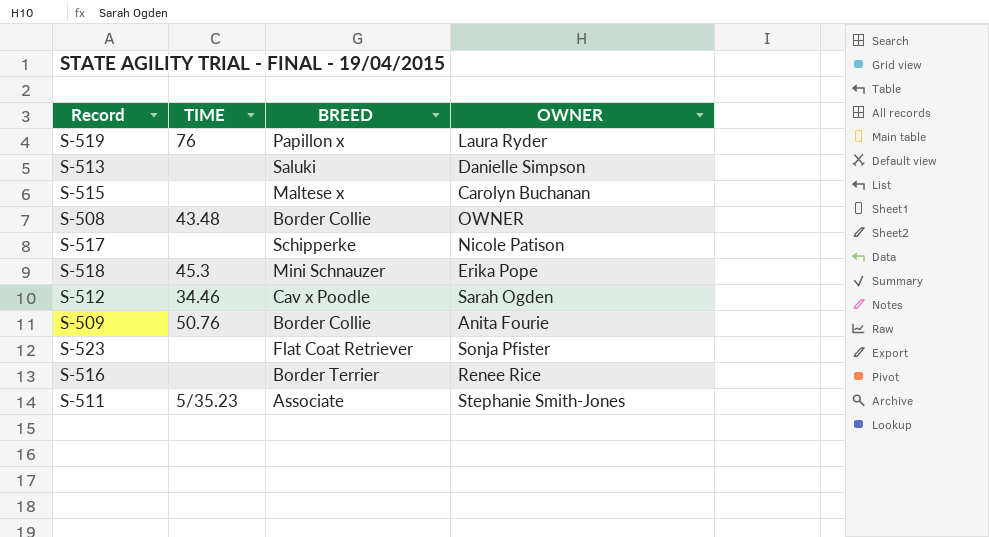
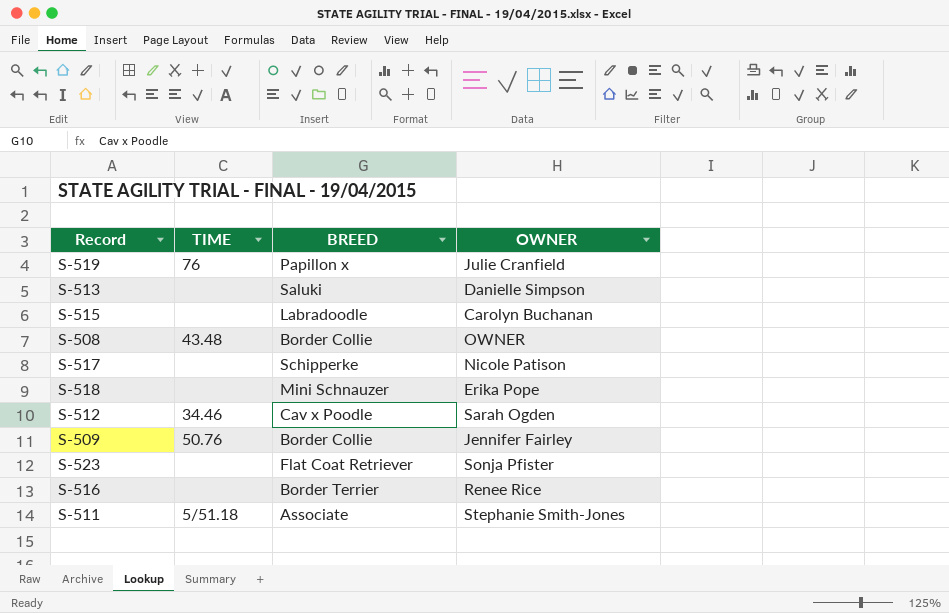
S-519 | OWNER: Laura Ryder -> Julie Cranfield
S-515 | BREED: Maltese x -> Labradoodle
S-518 | TIME: 45.3 -> none
S-509 | OWNER: Anita Fourie -> Jennifer Fairley
S-511 | TIME: 5/35.23 -> 5/51.18

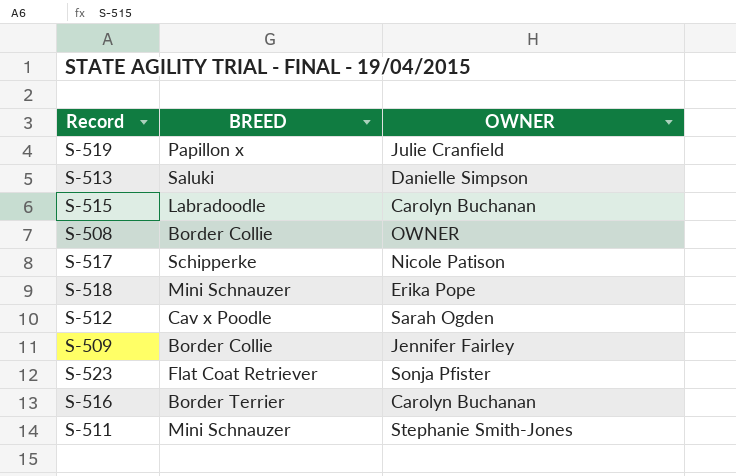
column TIME | position: 2 -> none
S-516 | OWNER: Renee Rice -> Carolyn Buchanan
S-511 | BREED: Associate -> Mini Schnauzer

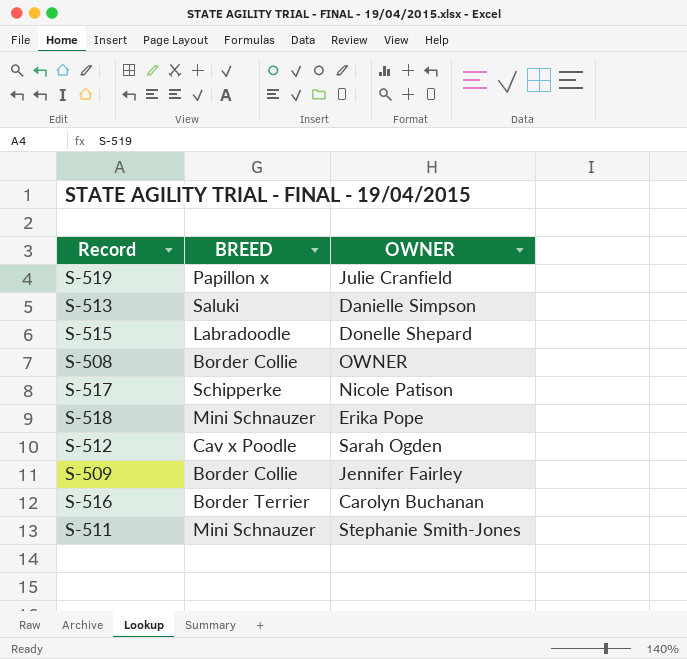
row S-523: Flat Coat Retriever | Sonja Pfister -> none
S-515 | OWNER: Carolyn Buchanan -> Donelle Shepard

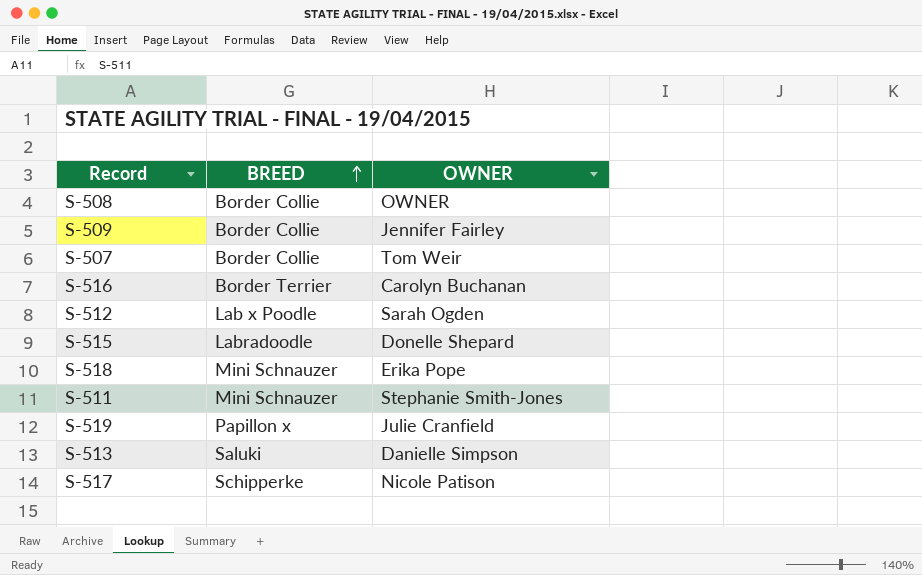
row order: none -> BREED ascending
row S-507: none -> Border Collie | Tom Weir
S-512 | BREED: Cav x Poodle -> Lab x Poodle

